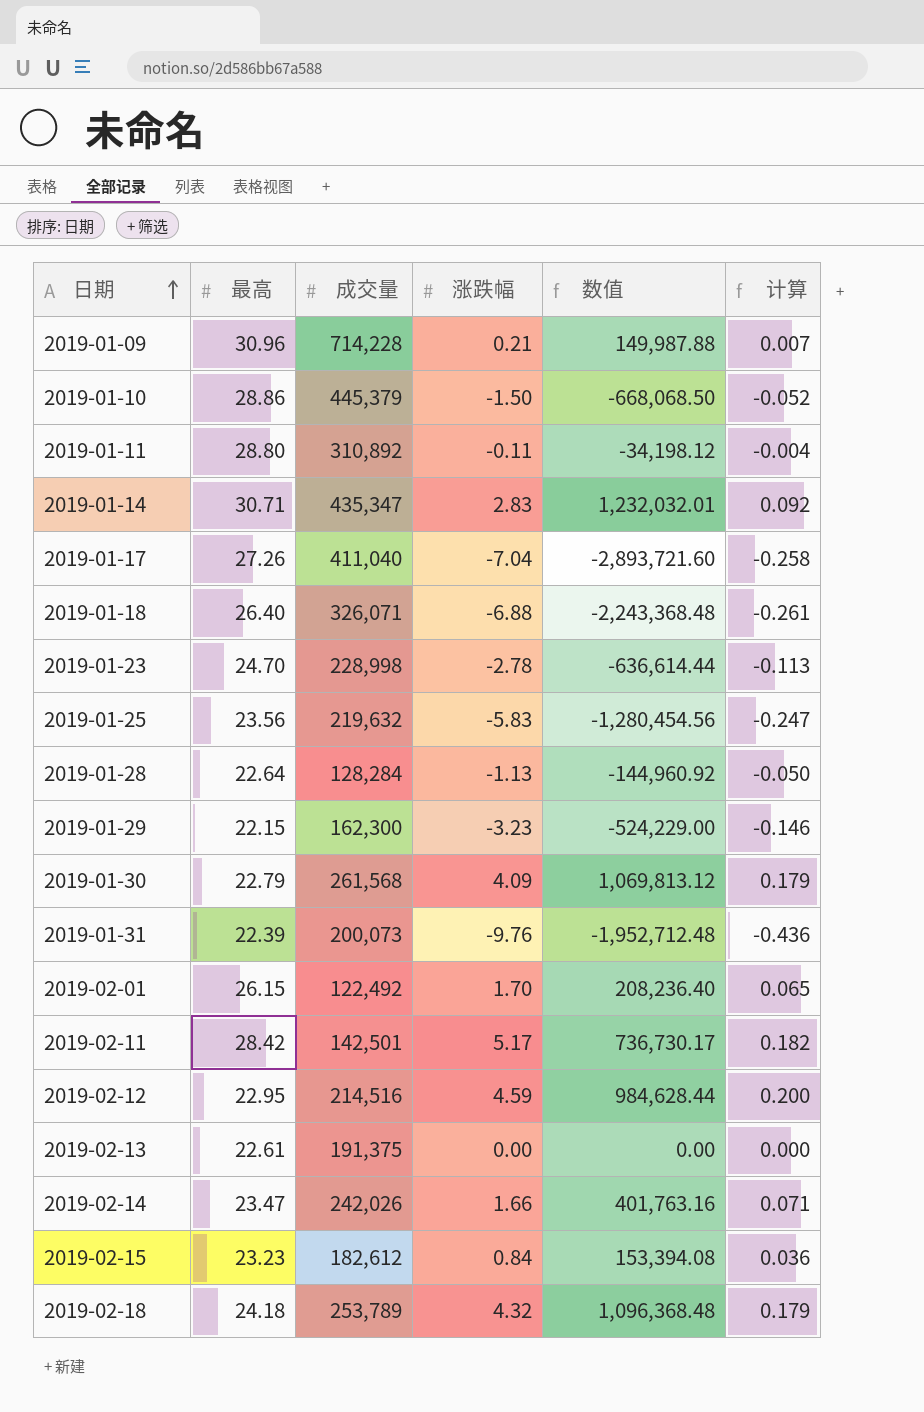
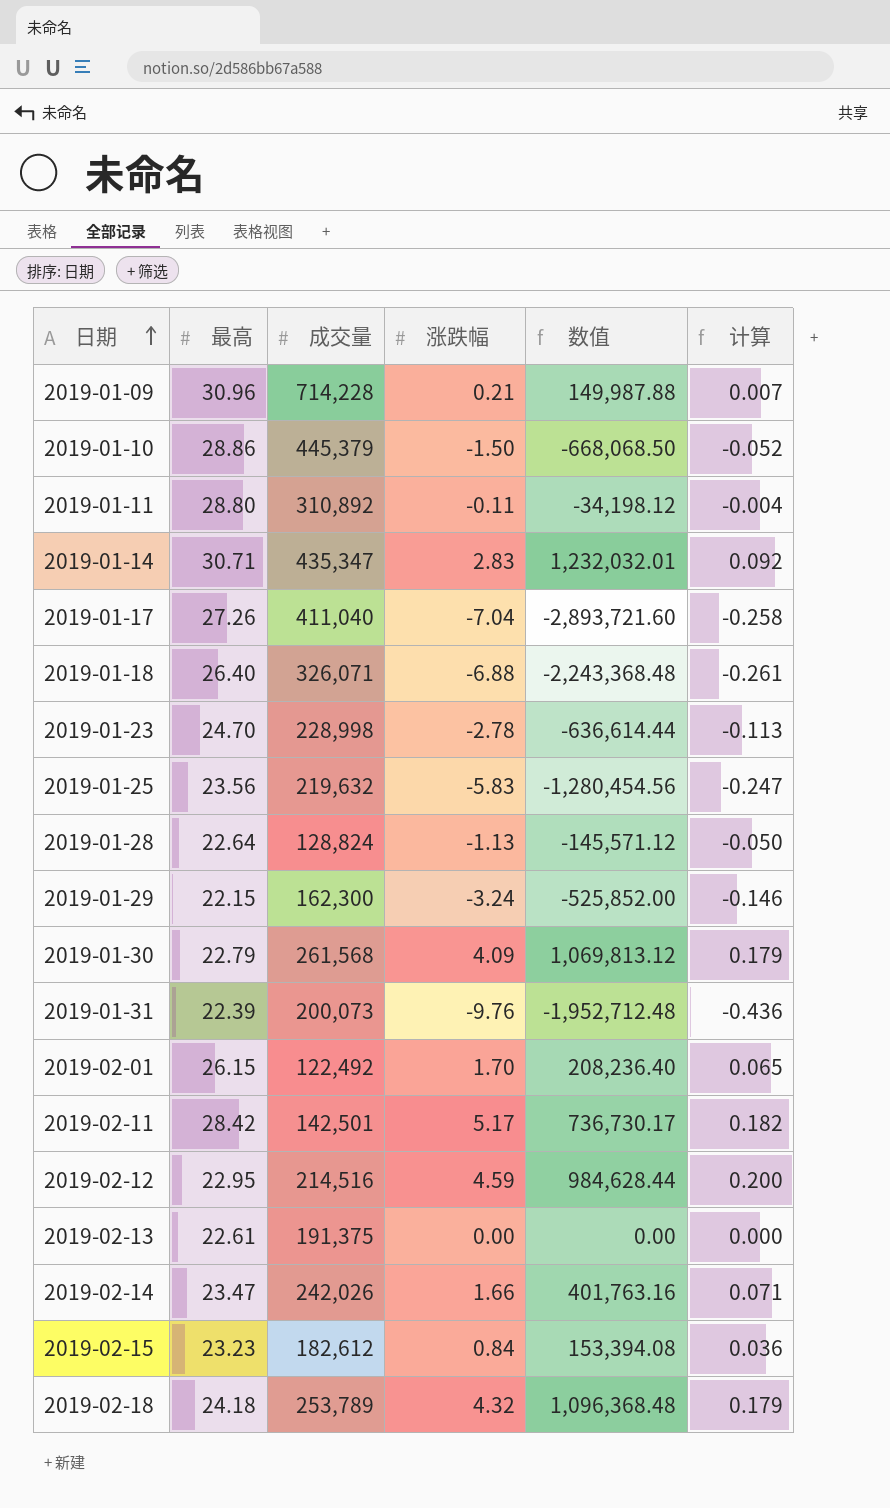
2019-01-28 | 成交量: 128,284 -> 128,824
2019-01-28 | 数值: -144,960.92 -> -145,571.12
2019-01-29 | 涨跌幅: -3.23 -> -3.24
2019-01-29 | 数值: -524,229.00 -> -525,852.00

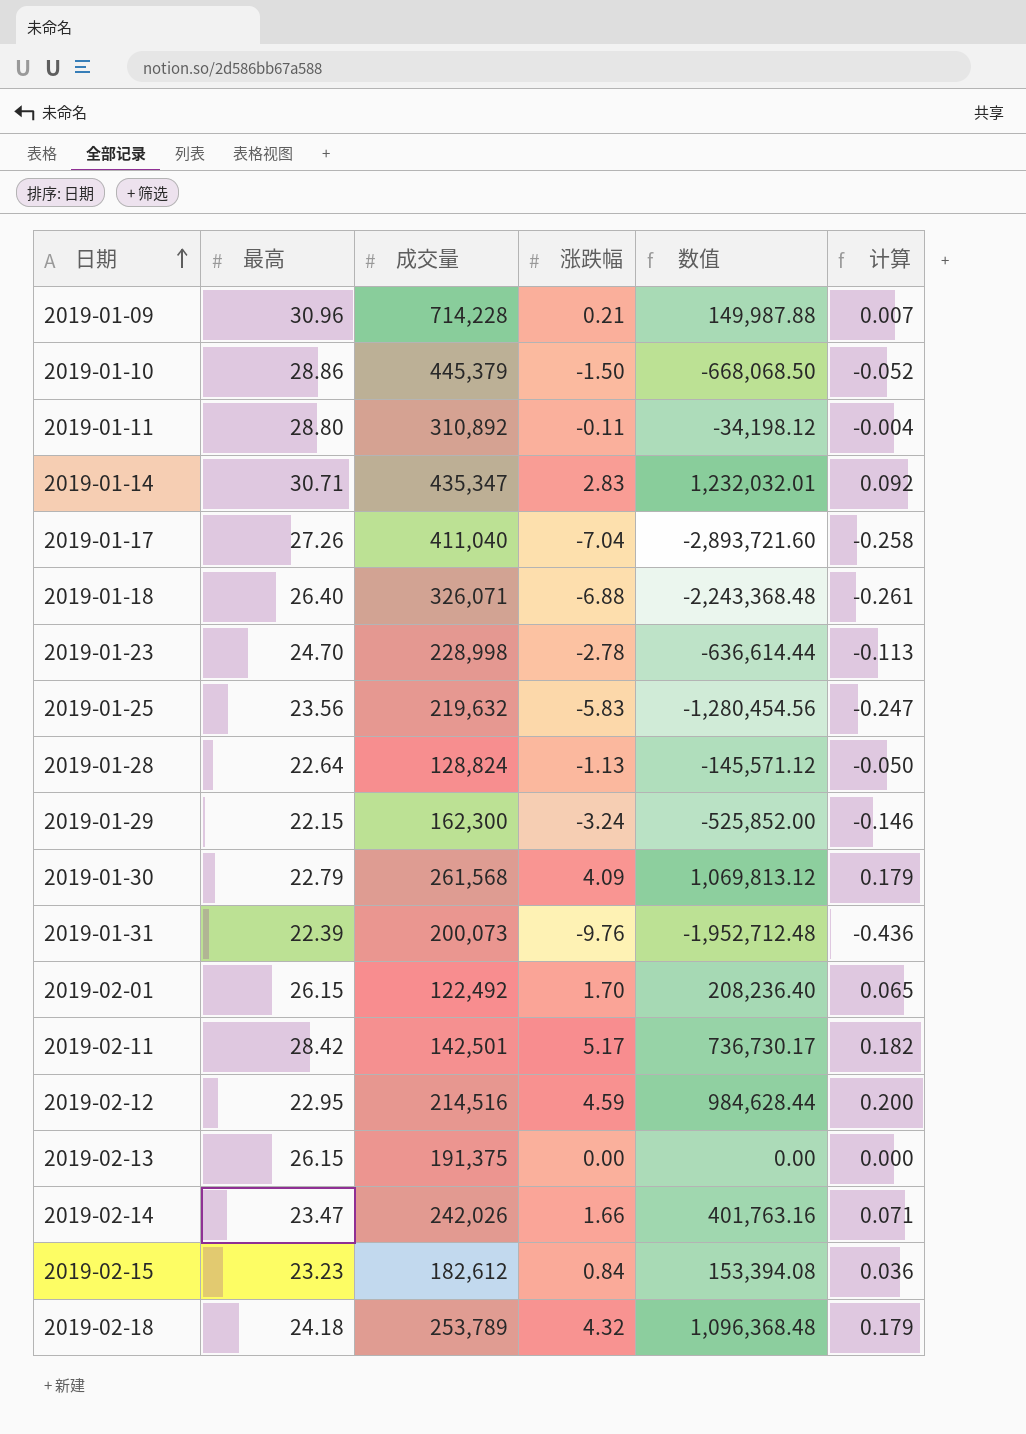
2019-02-13 | 最高: 22.61 -> 26.15

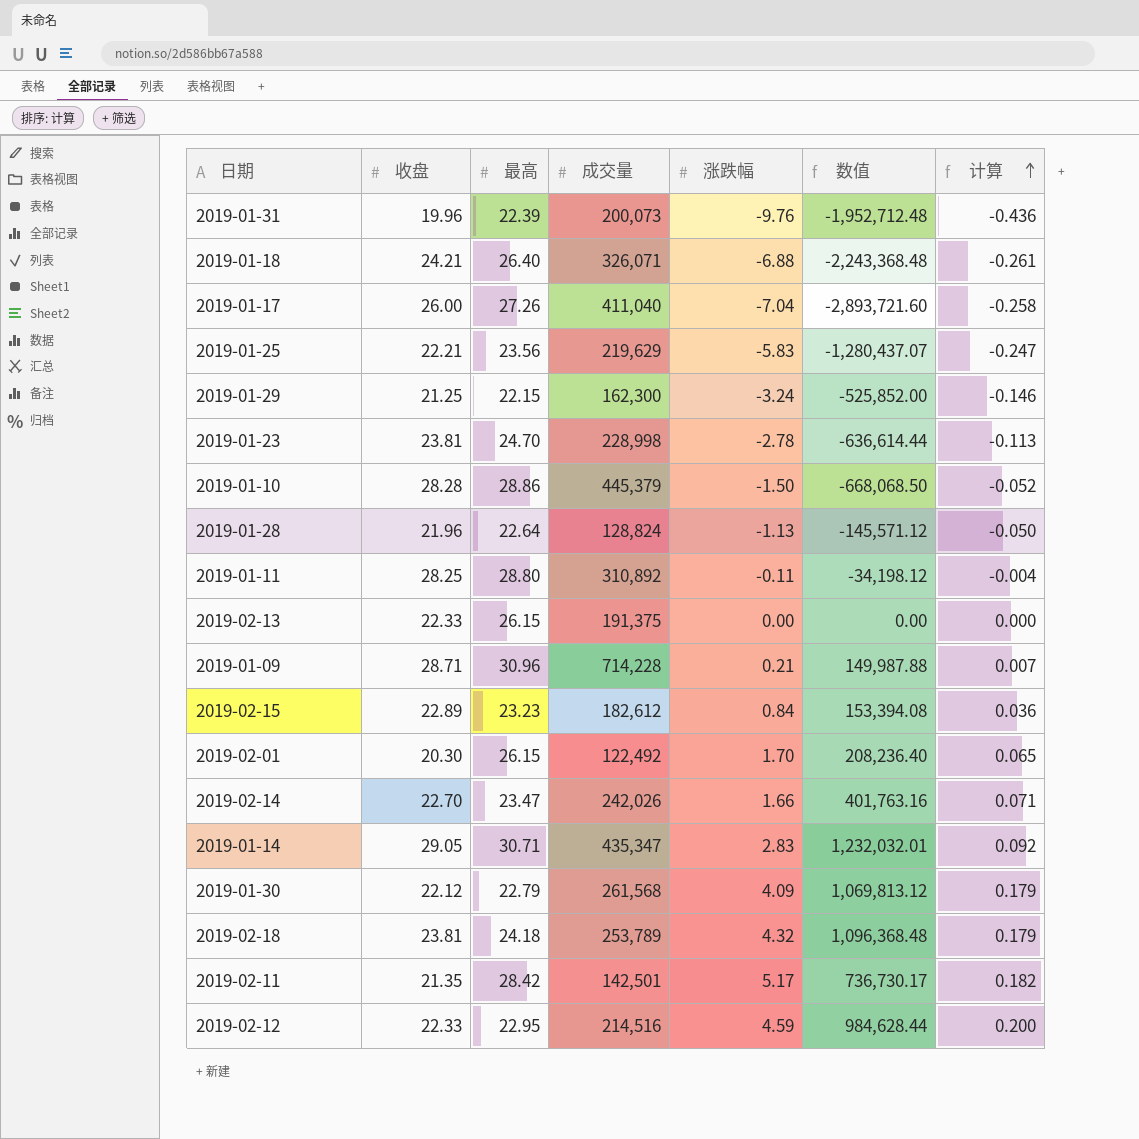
row order: 日期 ascending -> 计算 ascending
column 收盘 | position: none -> 2
2019-01-25 | 成交量: 219,632 -> 219,629
2019-01-25 | 数值: -1,280,454.56 -> -1,280,437.07

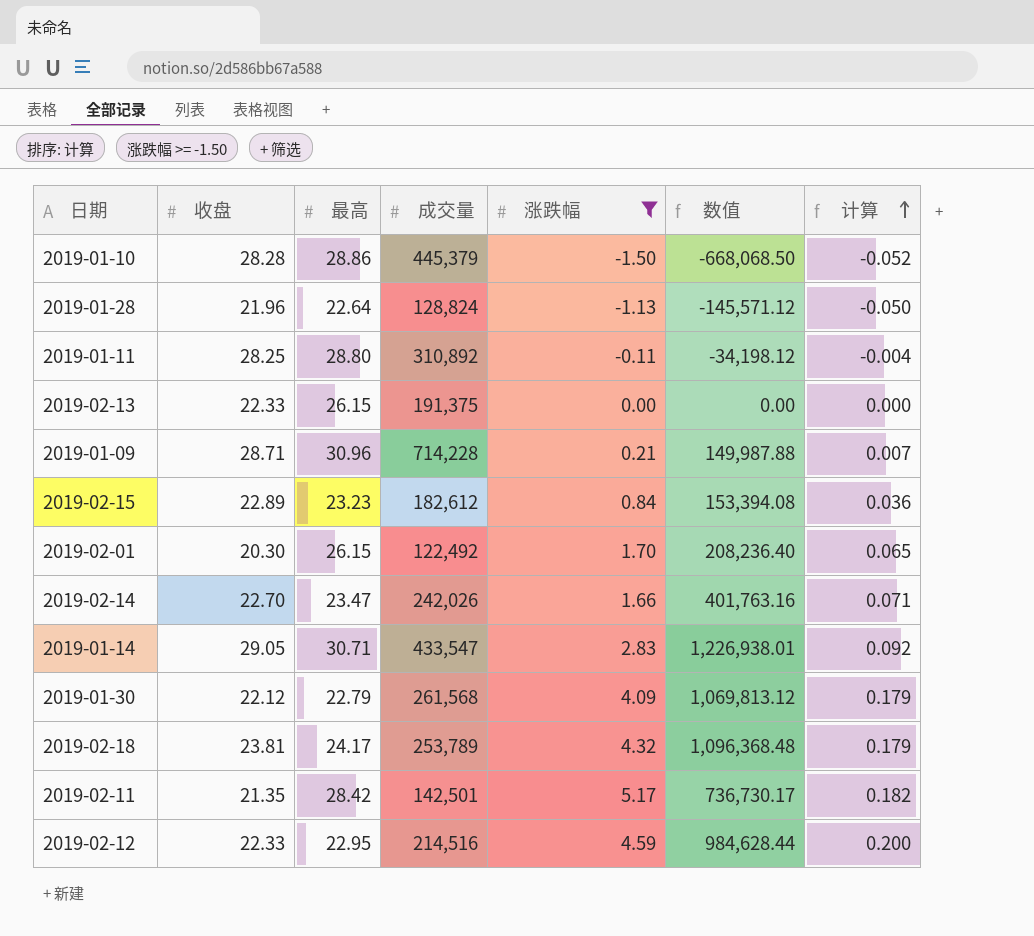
filter: none -> 涨跌幅 >= -1.50
2019-01-14 | 成交量: 435,347 -> 433,547
2019-01-14 | 数值: 1,232,032.01 -> 1,226,938.01
2019-02-18 | 最高: 24.18 -> 24.17

